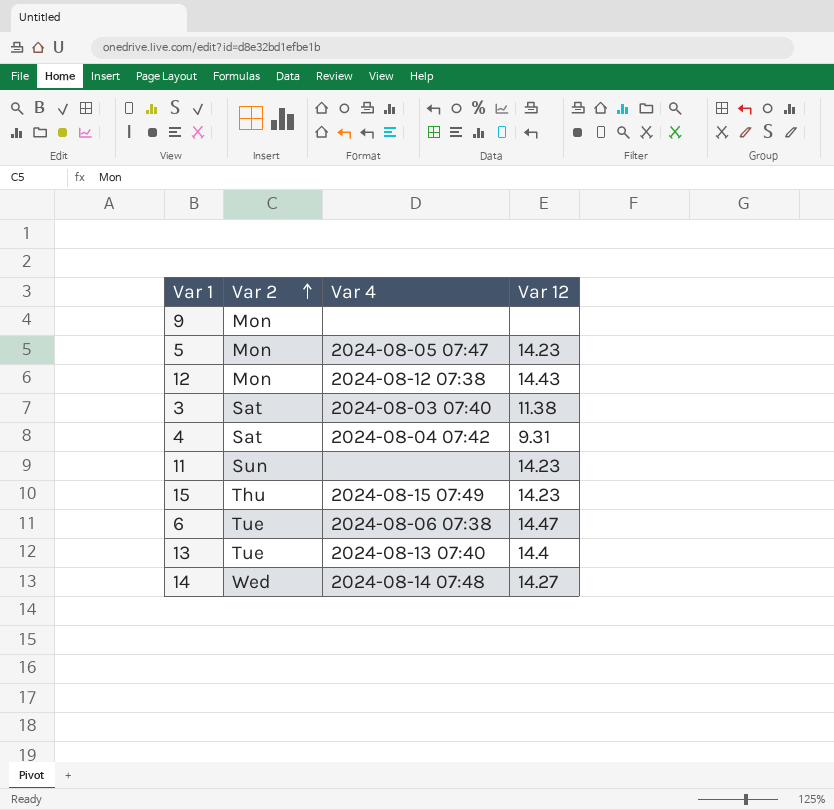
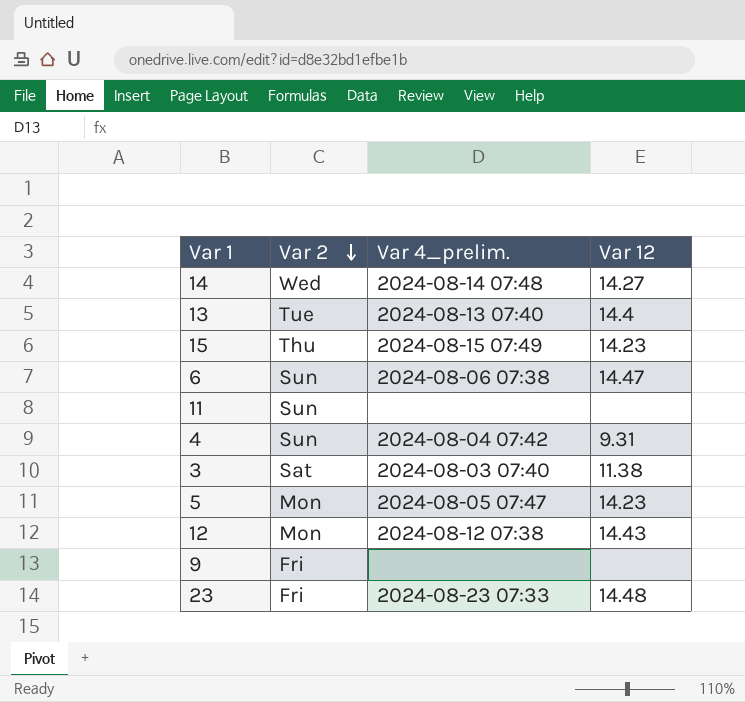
row order: Var 2 ascending -> Var 2 descending
column name: Var 4 -> Var 4_prelim.
6 | Var 2: Tue -> Sun
11 | Var 12: 14.23 -> none
4 | Var 2: Sat -> Sun
9 | Var 2: Mon -> Fri
row 23: none -> Fri | 2024-08-23 07:33 | 14.48

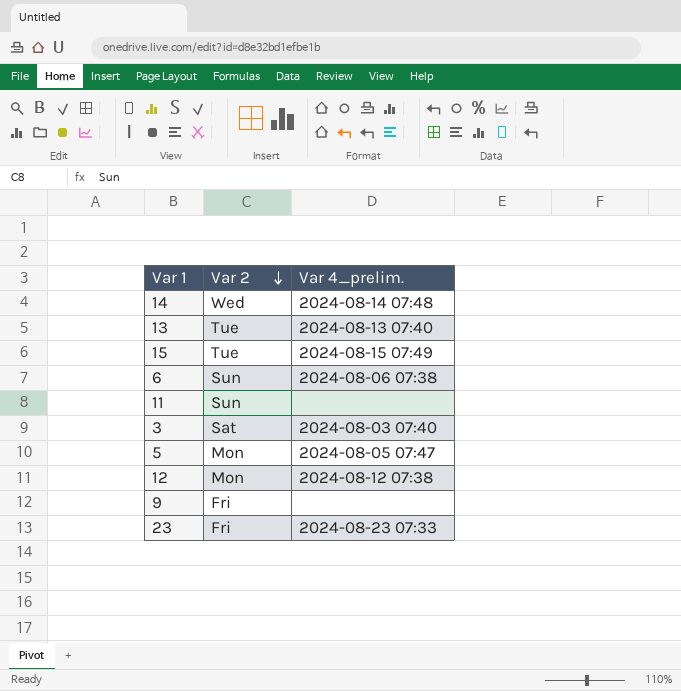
column Var 12 | position: 4 -> none
row 4: Sun | 2024-08-04 07:42 | 9.31 -> none
15 | Var 2: Thu -> Tue

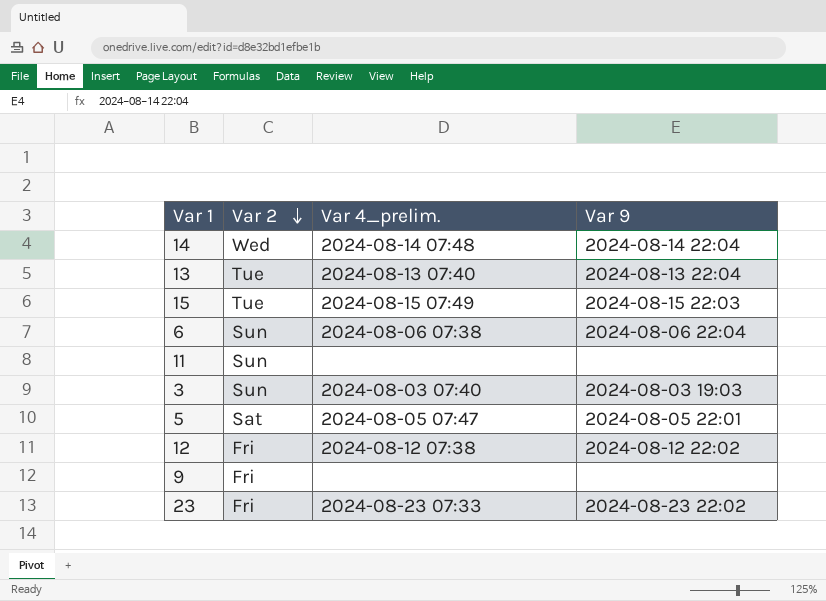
column Var 9 | position: none -> 4
3 | Var 2: Sat -> Sun
5 | Var 2: Mon -> Sat
12 | Var 2: Mon -> Fri

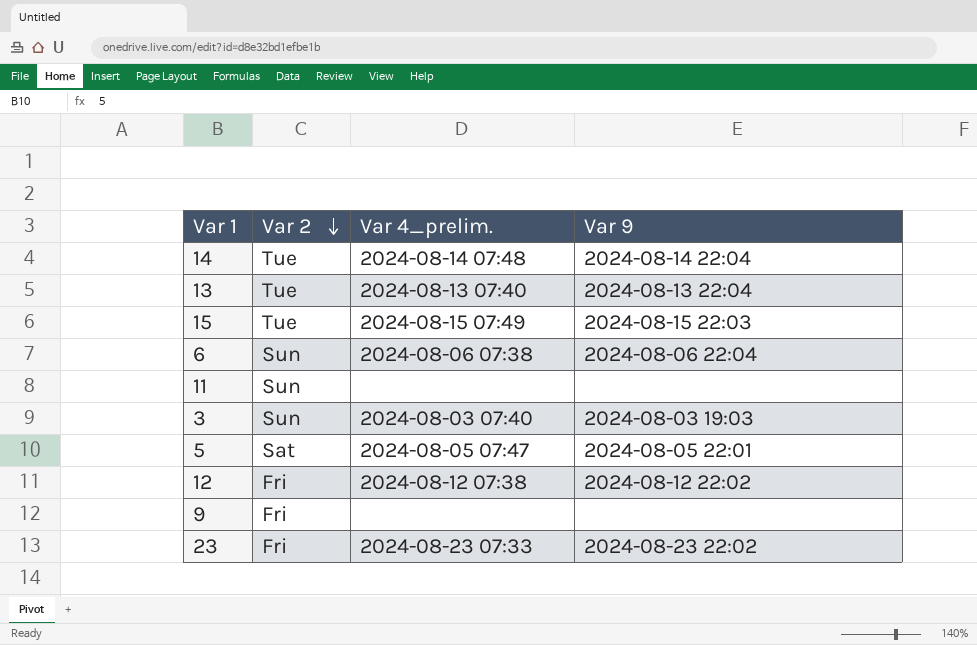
14 | Var 2: Wed -> Tue

